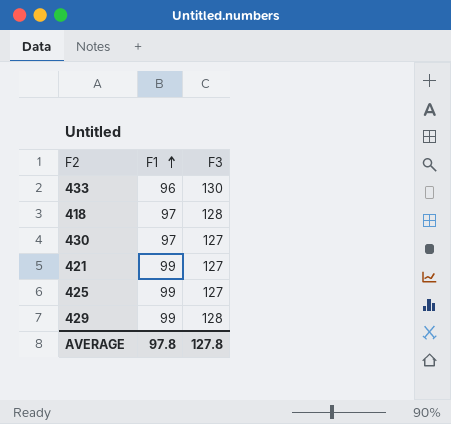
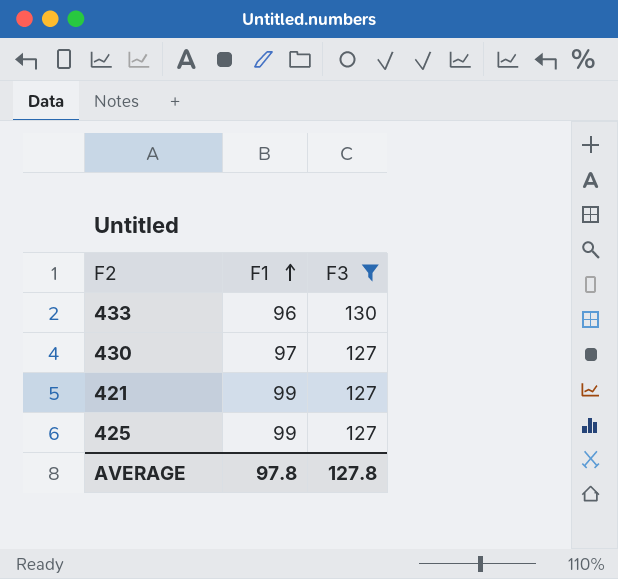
filter: none -> F3 != 128

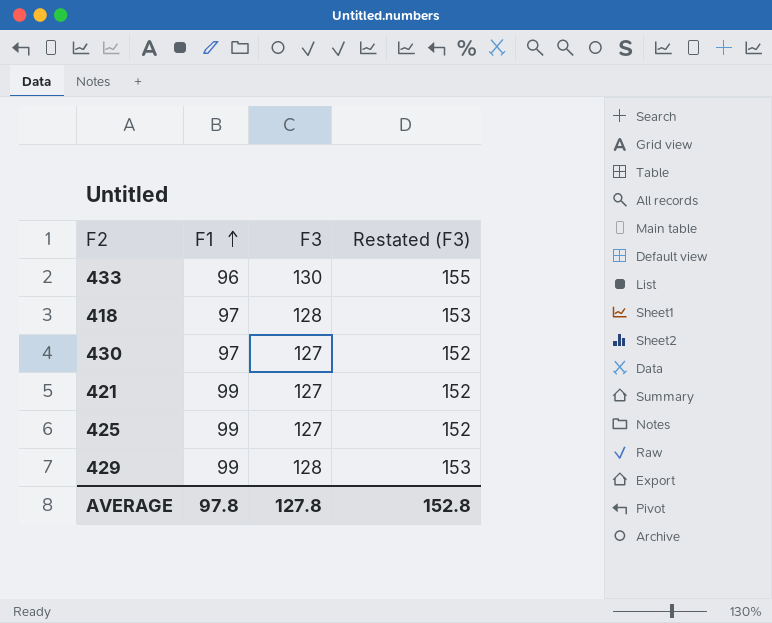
filter: F3 != 128 -> none
column Restated (F3) | formula: none -> [F3] + 25

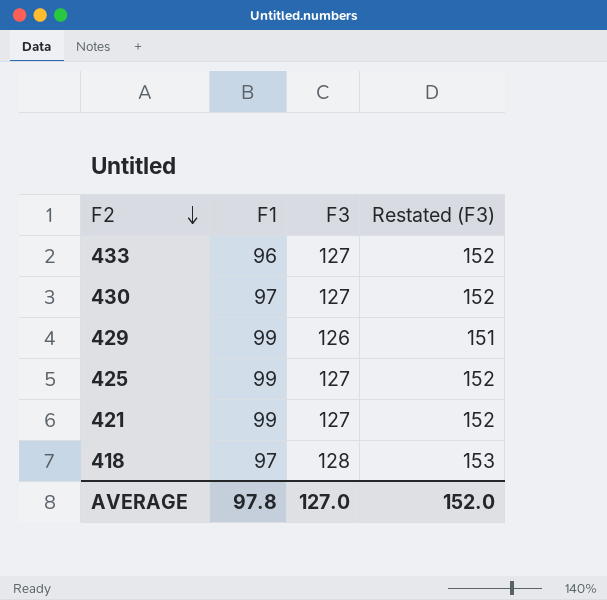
row order: F1 ascending -> F2 descending
433 | F3: 130 -> 127
433 | Restated (F3): 155 -> 152
429 | F3: 128 -> 126
429 | Restated (F3): 153 -> 151
AVERAGE | F3: 127.8 -> 127.0
AVERAGE | Restated (F3): 152.8 -> 152.0

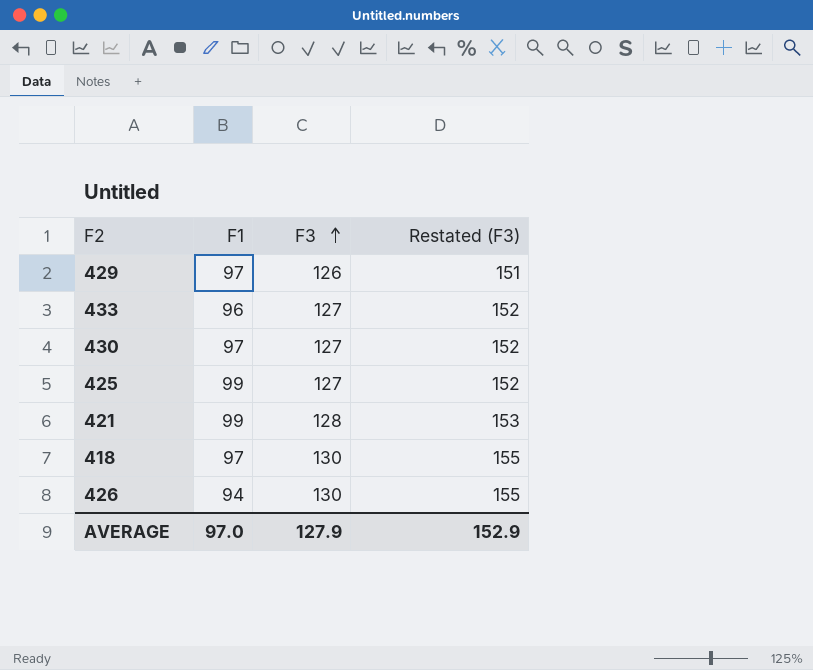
row order: F2 descending -> F3 ascending
429 | F1: 99 -> 97
421 | F3: 127 -> 128
421 | Restated (F3): 152 -> 153
418 | F3: 128 -> 130
418 | Restated (F3): 153 -> 155
row 426: none -> 94 | 130 | 155
AVERAGE | F1: 97.8 -> 97.0
AVERAGE | F3: 127.0 -> 127.9
AVERAGE | Restated (F3): 152.0 -> 152.9

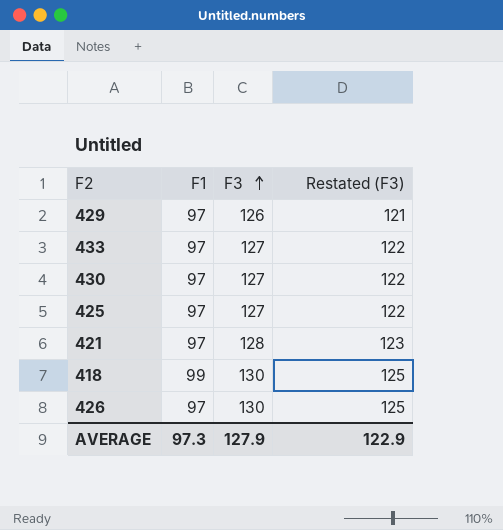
column Restated (F3) | formula: [F3] + 25 -> [F3] - 5
433 | F1: 96 -> 97
425 | F1: 99 -> 97
421 | F1: 99 -> 97
418 | F1: 97 -> 99
426 | F1: 94 -> 97
AVERAGE | F1: 97.0 -> 97.3
AVERAGE | Restated (F3): 152.9 -> 122.9

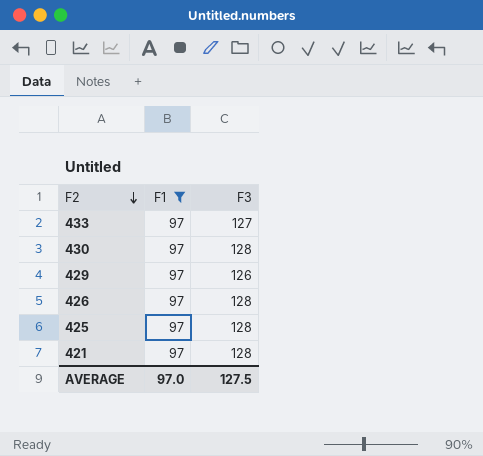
filter: none -> F1 = 97
row order: F3 ascending -> F2 descending
column Restated (F3) | formula: [F3] - 5 -> none
430 | F3: 127 -> 128
426 | F3: 130 -> 128
425 | F3: 127 -> 128
AVERAGE | F1: 97.3 -> 97.0
AVERAGE | F3: 127.9 -> 127.5

